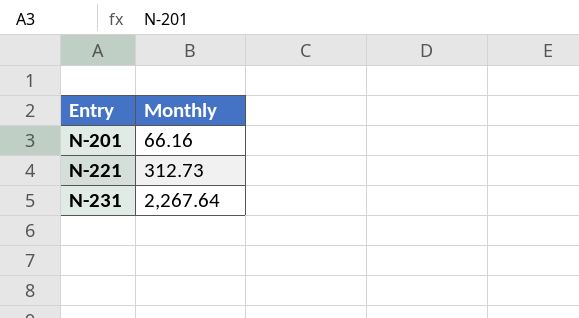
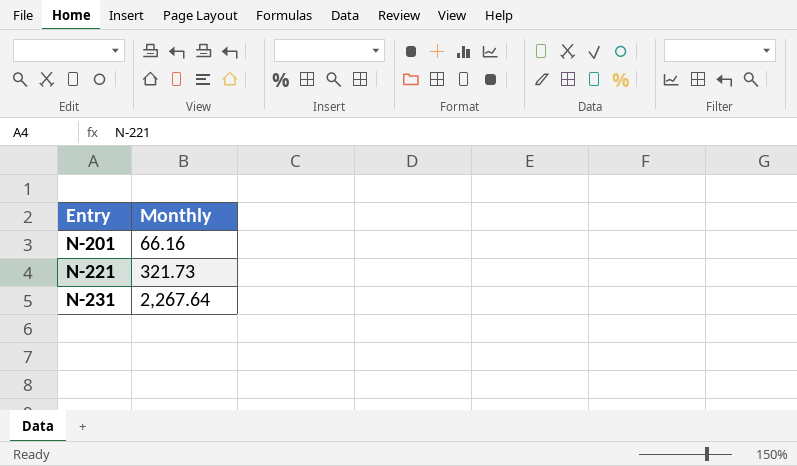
N-221 | Monthly: 312.73 -> 321.73

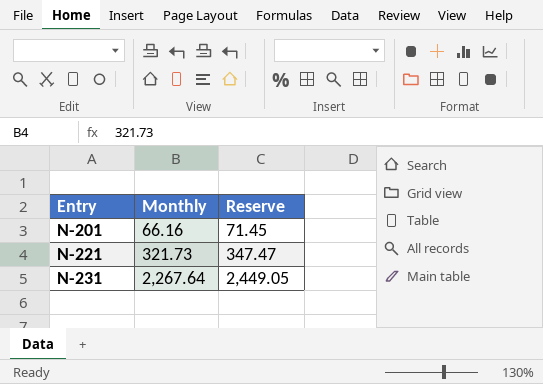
column Reserve | formula: none -> [Monthly] * 1.08

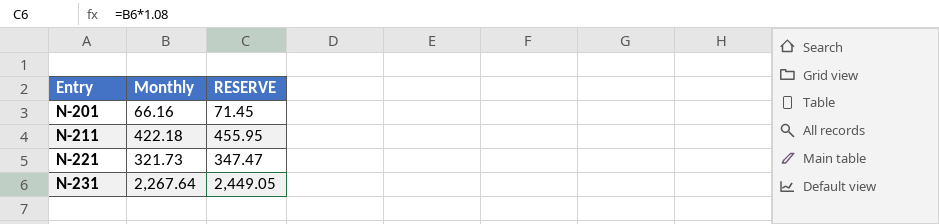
column name: Reserve -> RESERVE
row N-211: none -> 422.18 | 455.95

